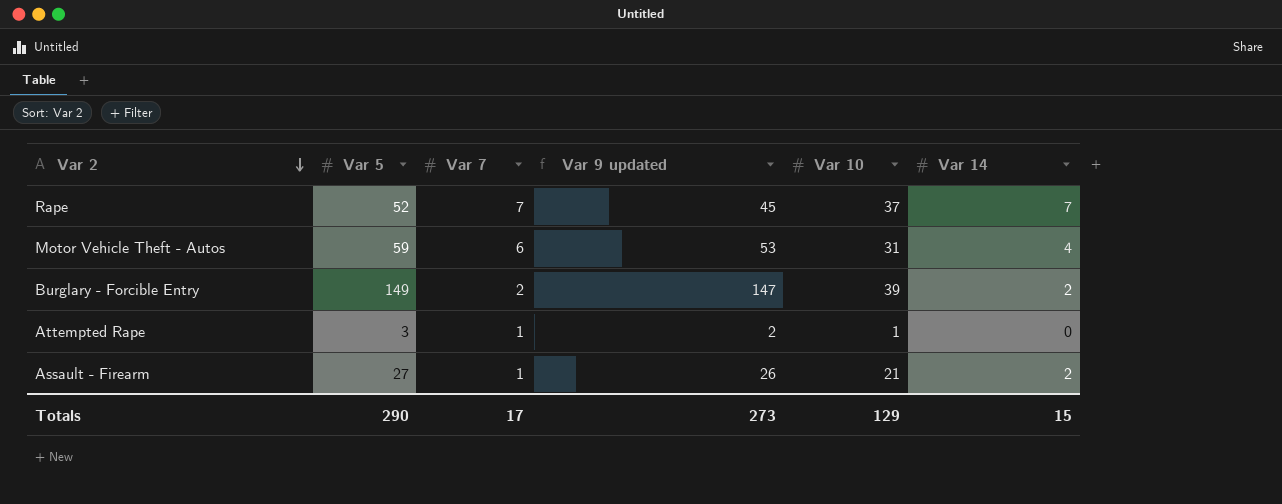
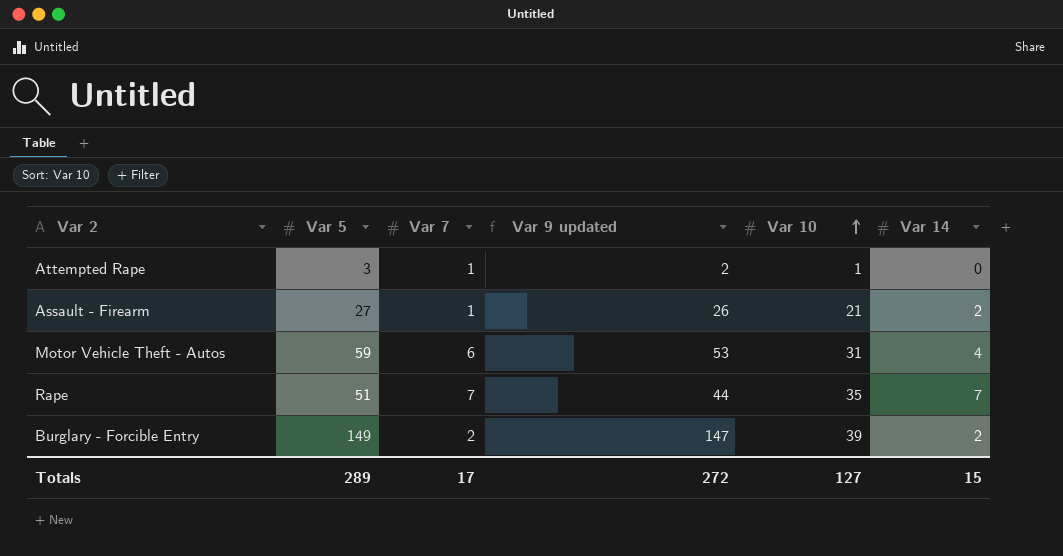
row order: Var 2 descending -> Var 10 ascending
Rape | Var 5: 52 -> 51
Rape | Var 9 updated: 45 -> 44
Rape | Var 10: 37 -> 35
Totals | Var 5: 290 -> 289
Totals | Var 9 updated: 273 -> 272
Totals | Var 10: 129 -> 127

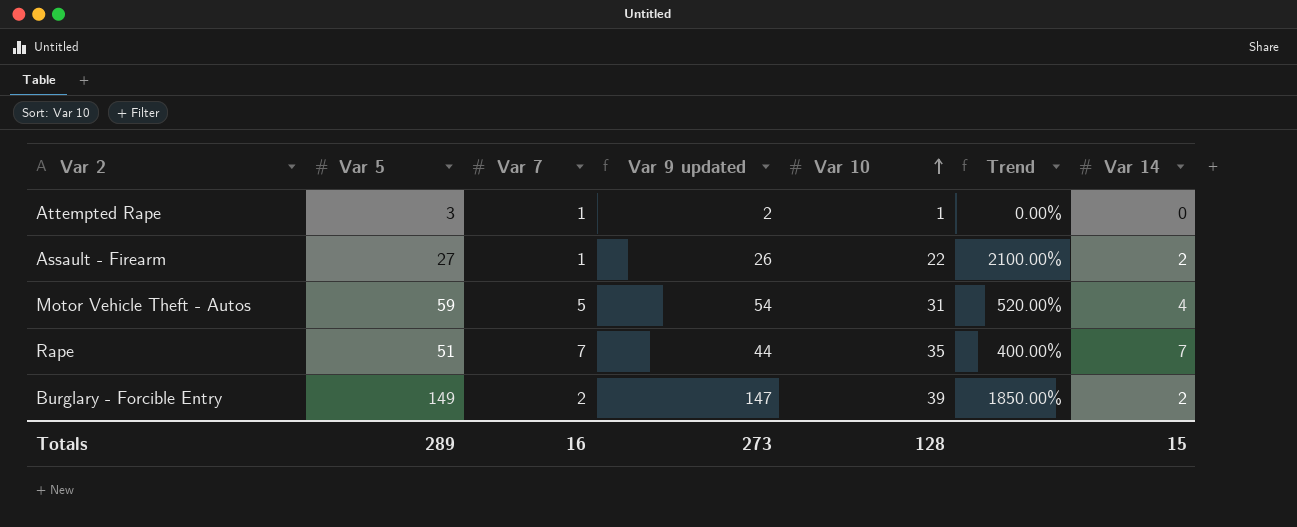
column Trend | formula: none -> ([Var 10] - [Var 7]) / [Var 7]
Assault - Firearm | Var 10: 21 -> 22
Motor Vehicle Theft - Autos | Var 7: 6 -> 5
Motor Vehicle Theft - Autos | Var 9 updated: 53 -> 54
Totals | Var 7: 17 -> 16
Totals | Var 9 updated: 272 -> 273
Totals | Var 10: 127 -> 128

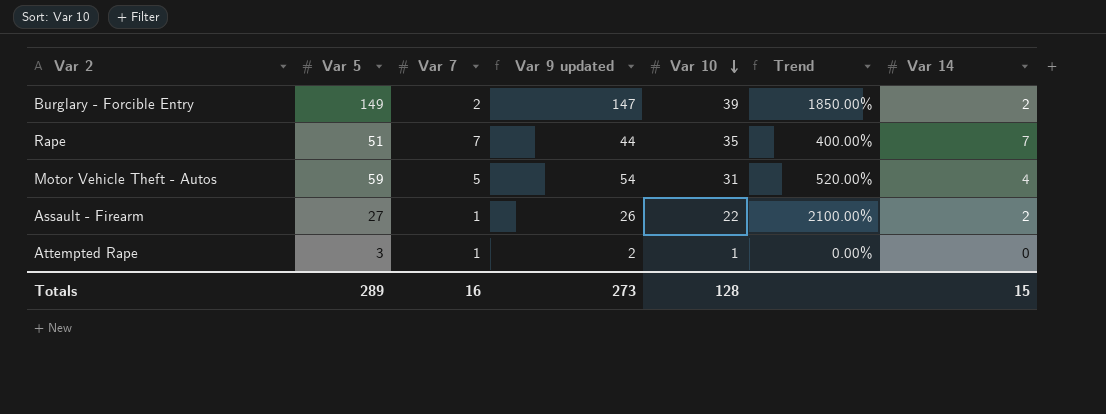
row order: Var 10 ascending -> Var 10 descending

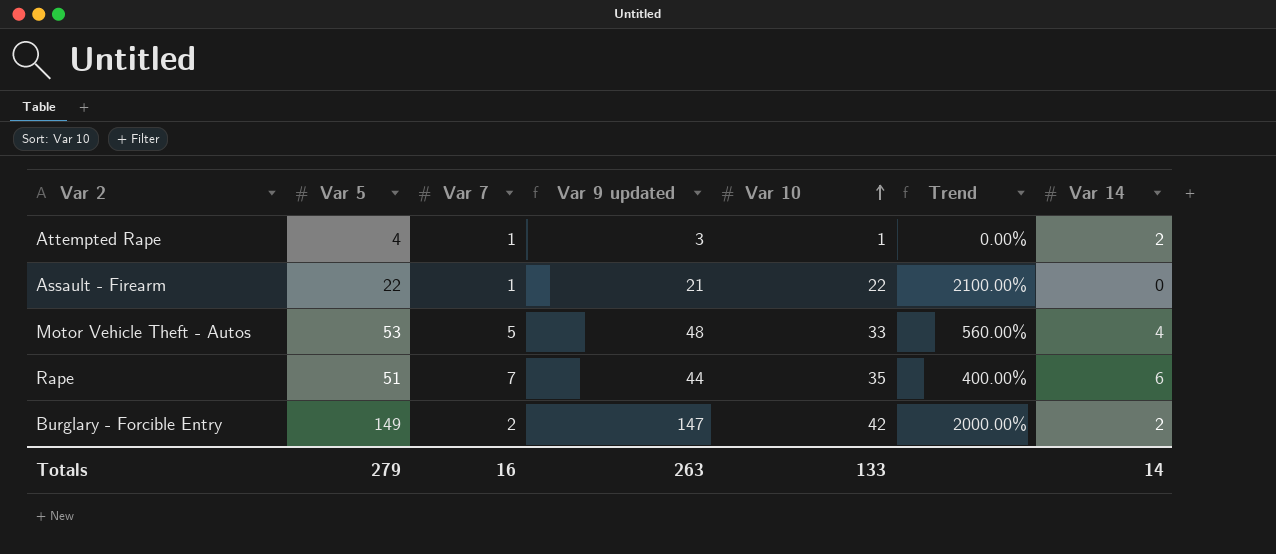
row order: Var 10 descending -> Var 10 ascending
Attempted Rape | Var 5: 3 -> 4
Attempted Rape | Var 9 updated: 2 -> 3
Attempted Rape | Var 14: 0 -> 2
Assault - Firearm | Var 5: 27 -> 22
Assault - Firearm | Var 9 updated: 26 -> 21
Assault - Firearm | Var 14: 2 -> 0
Motor Vehicle Theft - Autos | Var 5: 59 -> 53
Motor Vehicle Theft - Autos | Var 9 updated: 54 -> 48
Motor Vehicle Theft - Autos | Var 10: 31 -> 33
Motor Vehicle Theft - Autos | Trend: 520.00% -> 560.00%
Rape | Var 14: 7 -> 6
Burglary - Forcible Entry | Var 10: 39 -> 42
Burglary - Forcible Entry | Trend: 1850.00% -> 2000.00%
Totals | Var 5: 289 -> 279
Totals | Var 9 updated: 273 -> 263
Totals | Var 10: 128 -> 133
Totals | Var 14: 15 -> 14

